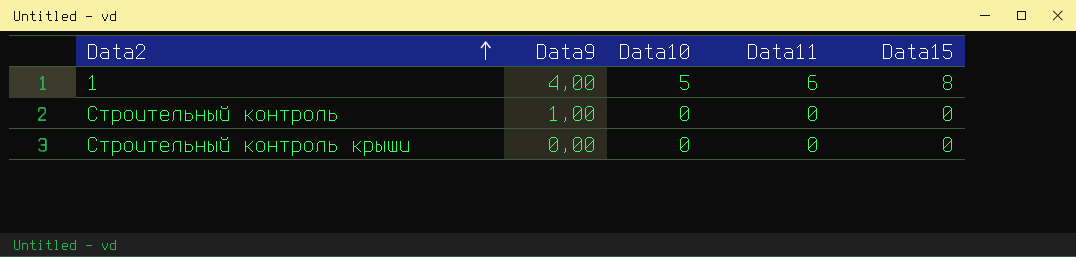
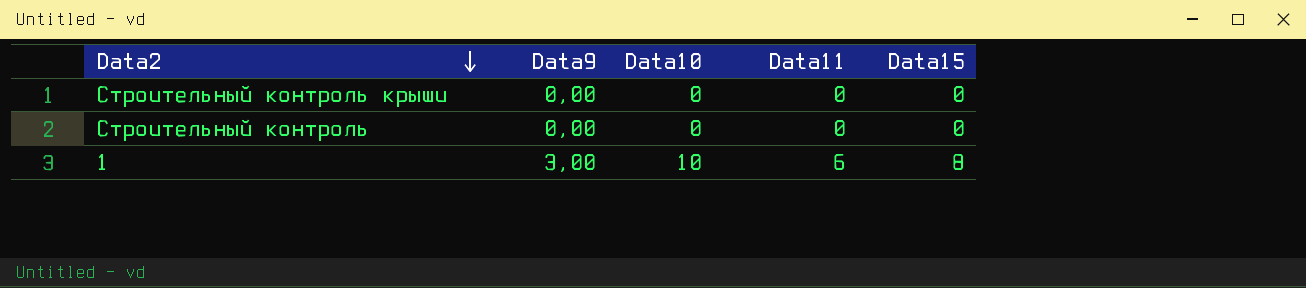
row order: Data2 ascending -> Data2 descending
Строительный контроль | Data9: 1,00 -> 0,00
1 | Data9: 4,00 -> 3,00
1 | Data10: 5 -> 10

